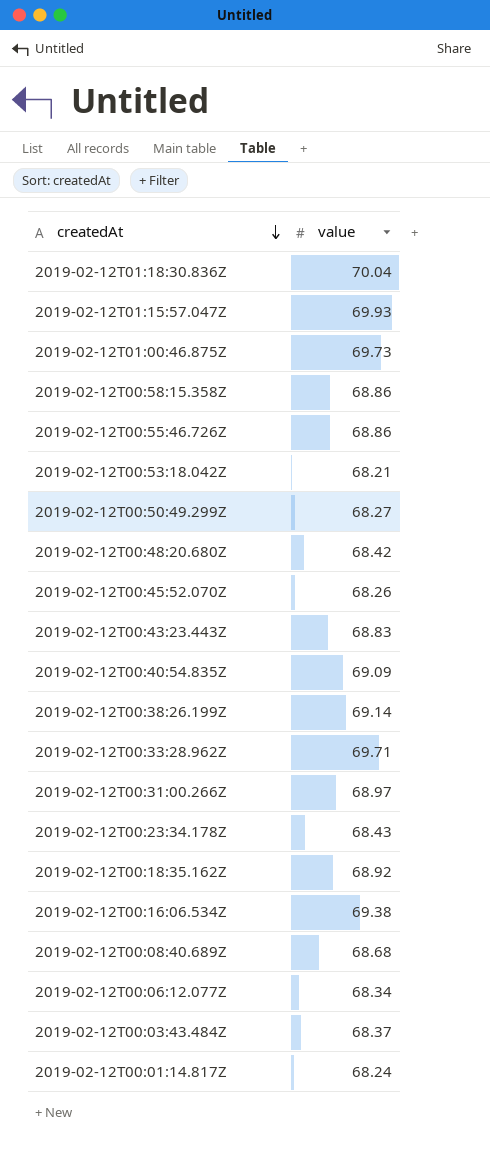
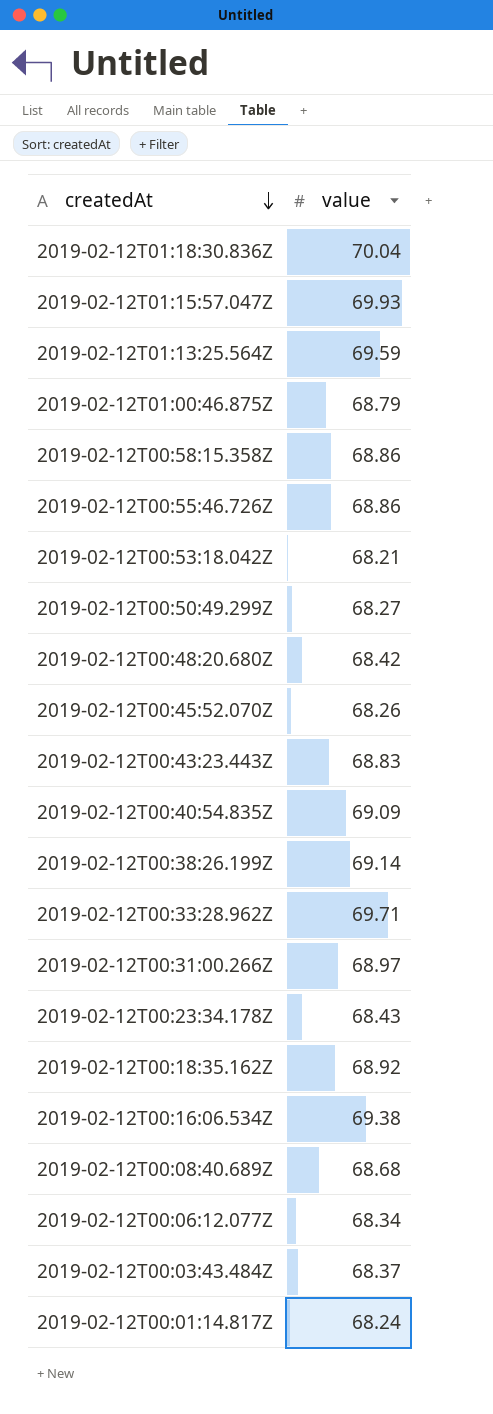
row 2019-02-12T01:13:25.564Z: none -> 69.59
2019-02-12T01:00:46.875Z | value: 69.73 -> 68.79

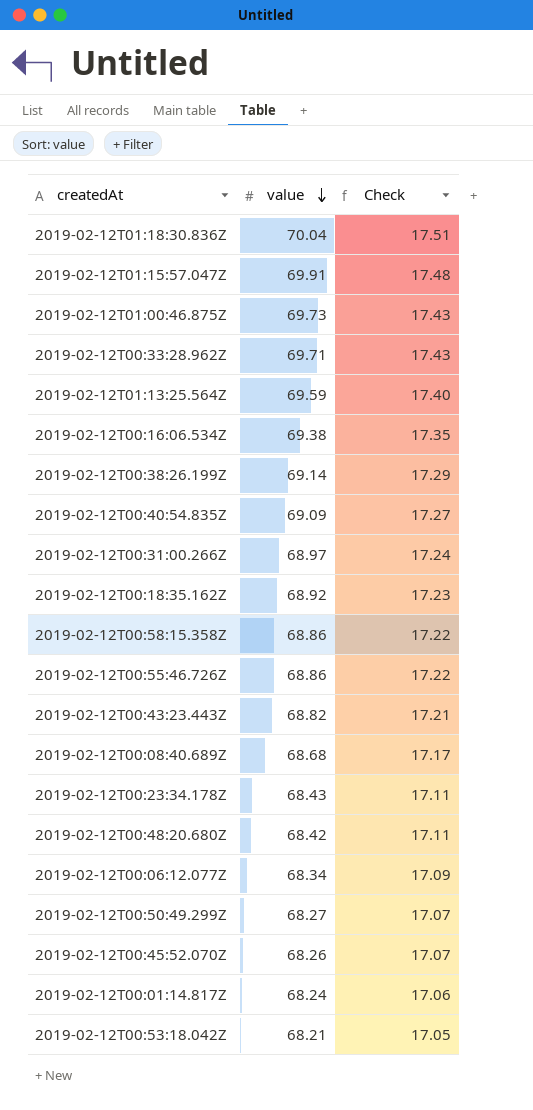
row order: createdAt descending -> value descending
column Check | formula: none -> [value] * 0.25
row 2019-02-12T00:03:43.484Z: 68.37 -> none
2019-02-12T01:15:57.047Z | value: 69.93 -> 69.91
2019-02-12T01:00:46.875Z | value: 68.79 -> 69.73
2019-02-12T00:43:23.443Z | value: 68.83 -> 68.82

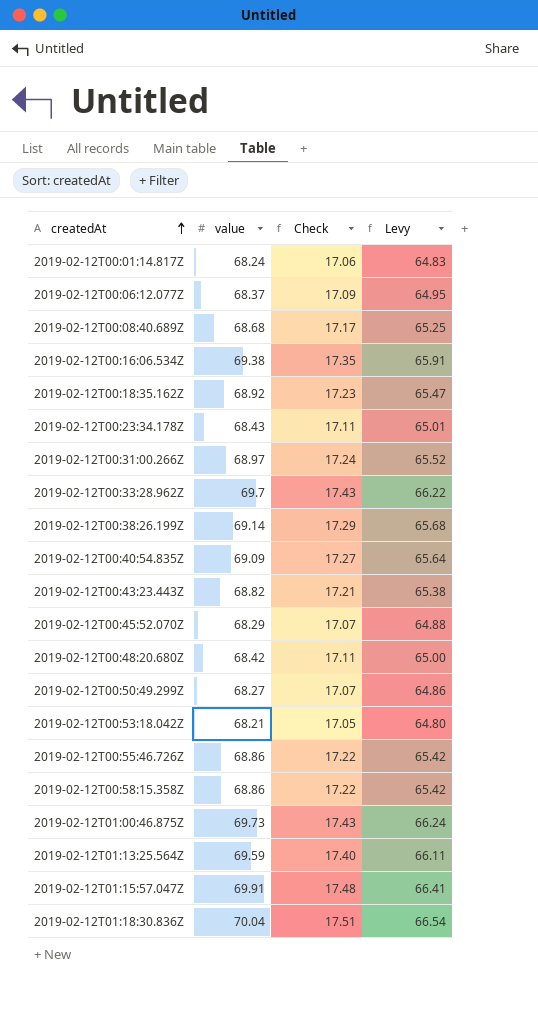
row order: value descending -> createdAt ascending
column Levy | formula: none -> [value] * 0.95
2019-02-12T00:06:12.077Z | value: 68.34 -> 68.37
2019-02-12T00:33:28.962Z | value: 69.71 -> 69.7
2019-02-12T00:45:52.070Z | value: 68.26 -> 68.29

